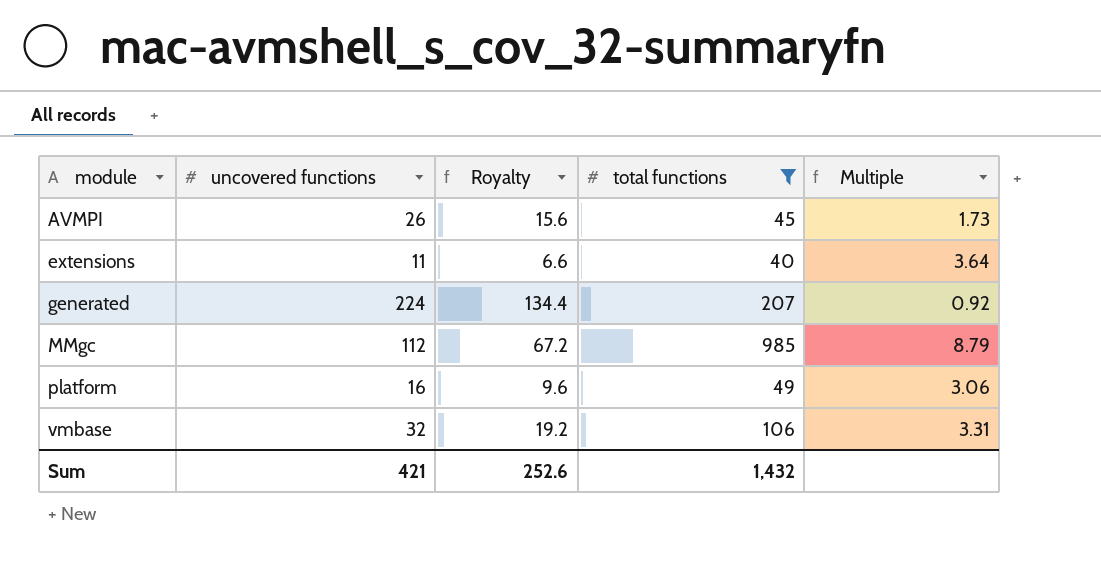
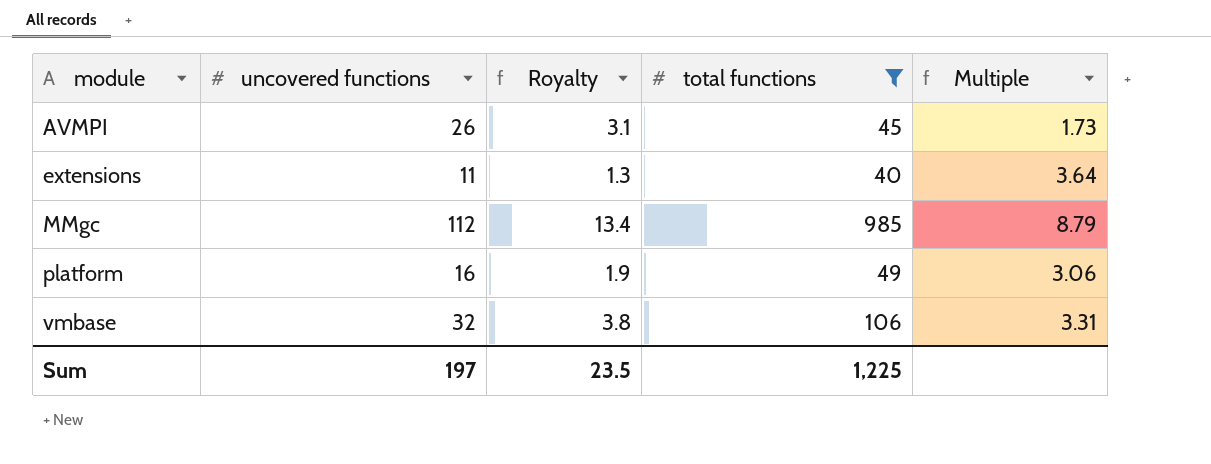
column Royalty | formula: [uncovered functions] * 0.6 -> [uncovered functions] * 0.12
row generated: 224 | 134.4 | 207 | 0.92 -> none
Sum | uncovered functions: 421 -> 197
Sum | Royalty: 252.6 -> 23.5
Sum | total functions: 1,432 -> 1,225

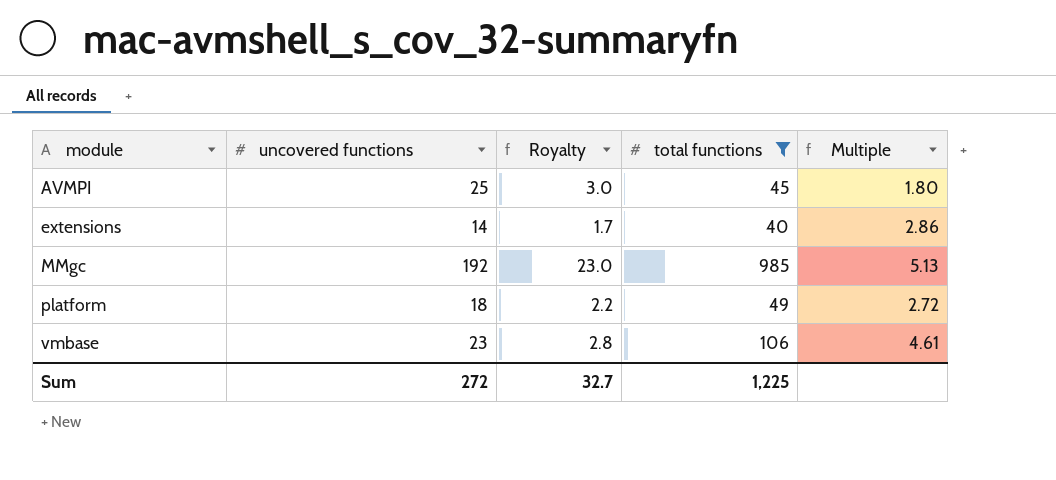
AVMPI | uncovered functions: 26 -> 25
AVMPI | Royalty: 3.1 -> 3.0
AVMPI | Multiple: 1.73 -> 1.80
extensions | uncovered functions: 11 -> 14
extensions | Royalty: 1.3 -> 1.7
extensions | Multiple: 3.64 -> 2.86
MMgc | uncovered functions: 112 -> 192
MMgc | Royalty: 13.4 -> 23.0
MMgc | Multiple: 8.79 -> 5.13
platform | uncovered functions: 16 -> 18
platform | Royalty: 1.9 -> 2.2
platform | Multiple: 3.06 -> 2.72
vmbase | uncovered functions: 32 -> 23
vmbase | Royalty: 3.8 -> 2.8
vmbase | Multiple: 3.31 -> 4.61
Sum | uncovered functions: 197 -> 272
Sum | Royalty: 23.5 -> 32.7

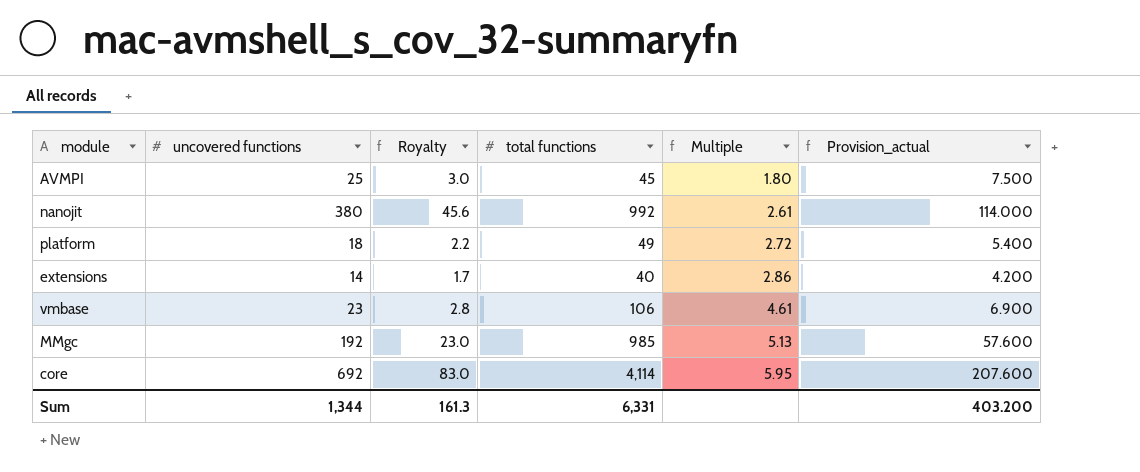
filter: total functions <= 985 -> none
row order: module ascending -> Multiple ascending
column Provision_actual | formula: none -> [uncovered functions] * 0.3
Sum | uncovered functions: 272 -> 1,344
Sum | Royalty: 32.7 -> 161.3
Sum | total functions: 1,225 -> 6,331

